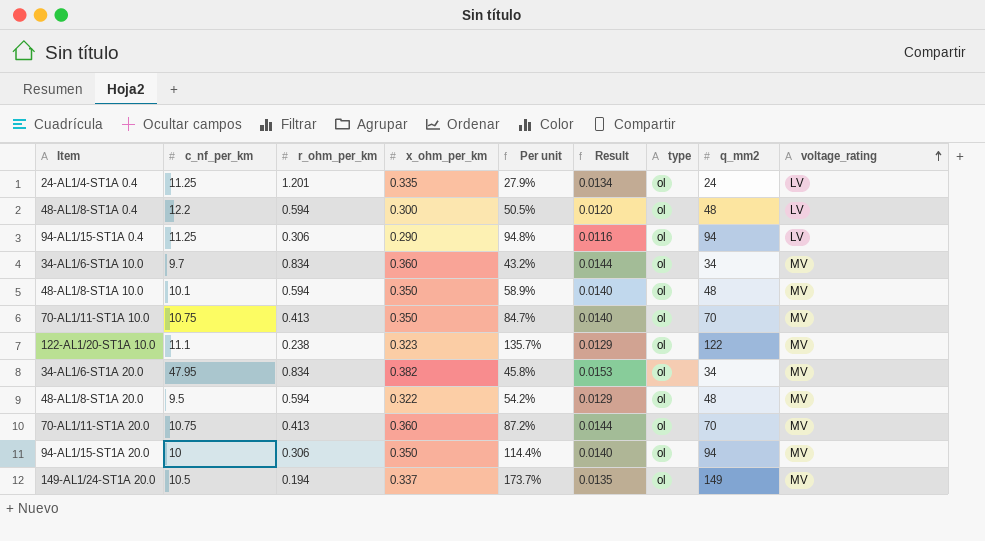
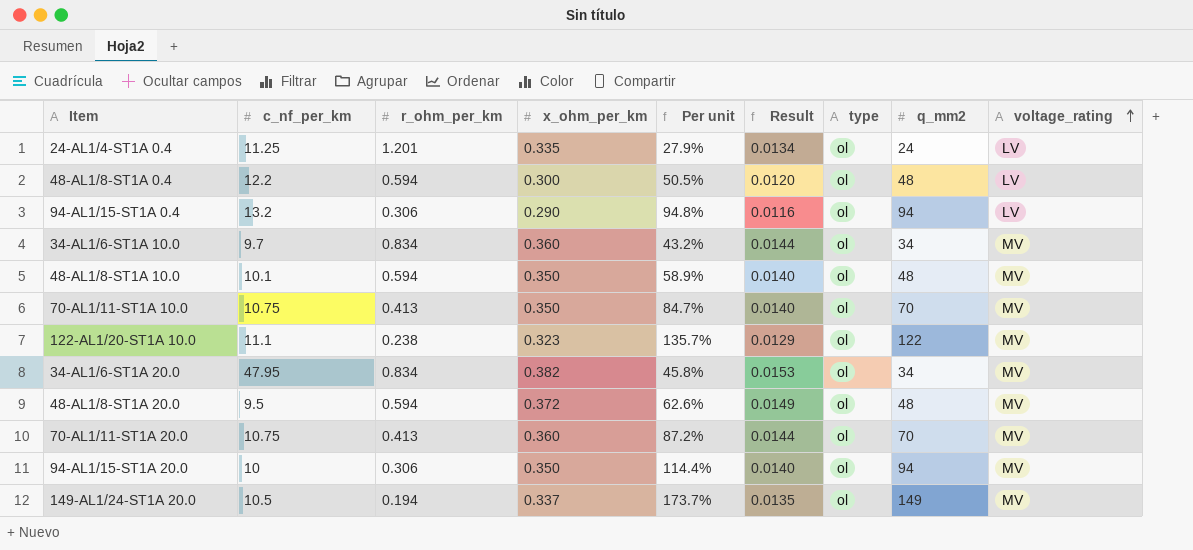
94-AL1/15-ST1A 0.4 | c_nf_per_km: 11.25 -> 13.2
48-AL1/8-ST1A 20.0 | x_ohm_per_km: 0.322 -> 0.372
48-AL1/8-ST1A 20.0 | Per unit: 54.2% -> 62.6%
48-AL1/8-ST1A 20.0 | Result: 0.0129 -> 0.0149

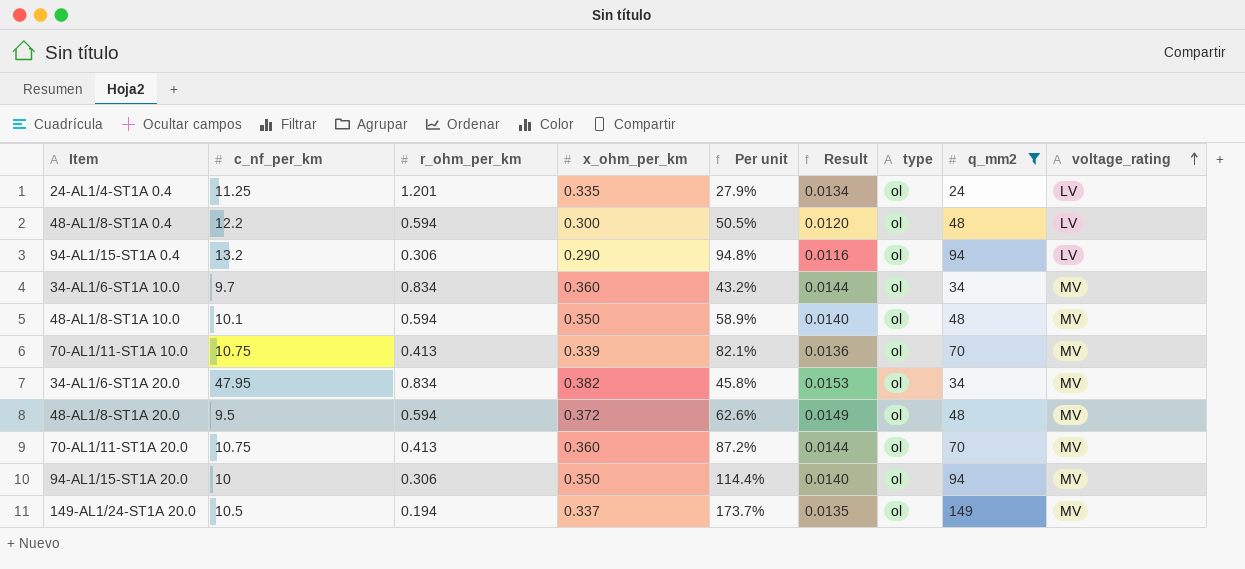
filter: none -> q_mm2 != 122
70-AL1/11-ST1A 10.0 | x_ohm_per_km: 0.350 -> 0.339
70-AL1/11-ST1A 10.0 | Per unit: 84.7% -> 82.1%
70-AL1/11-ST1A 10.0 | Result: 0.0140 -> 0.0136

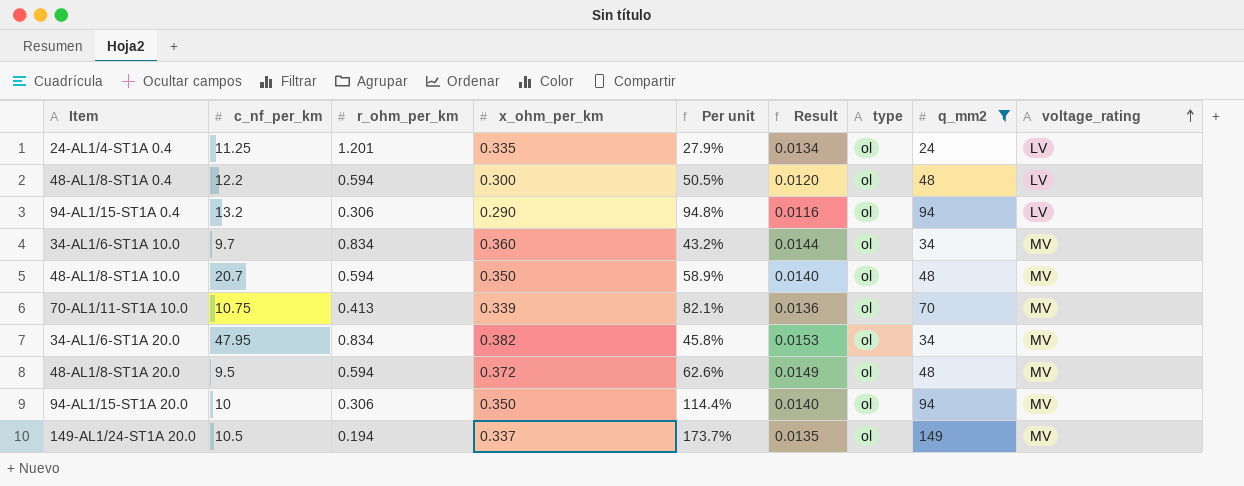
row 70-AL1/11-ST1A 20.0: 10.75 | 0.413 | 0.360 | 87.2% | 0.0144 | ol | 70 | MV -> none
48-AL1/8-ST1A 10.0 | c_nf_per_km: 10.1 -> 20.7

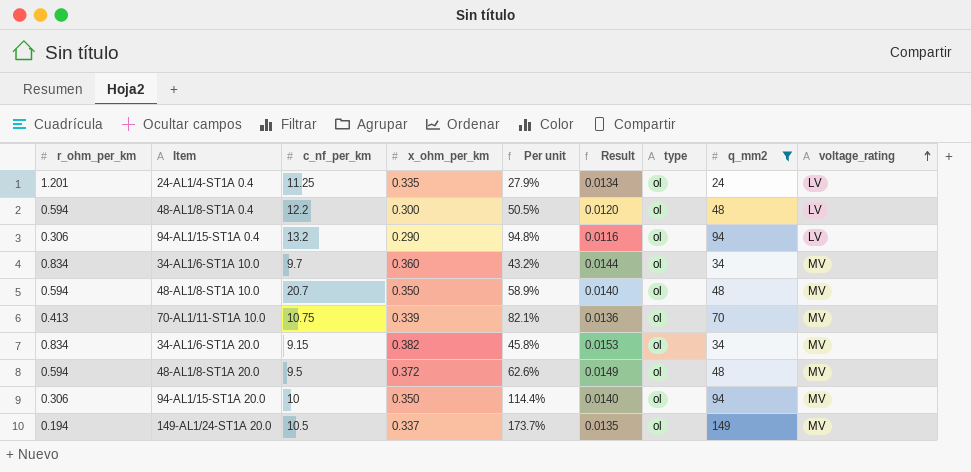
column r_ohm_per_km | position: 3 -> 1
34-AL1/6-ST1A 20.0 | c_nf_per_km: 47.95 -> 9.15

